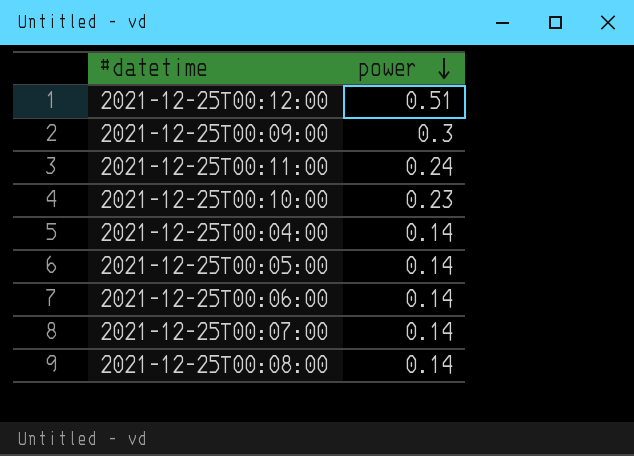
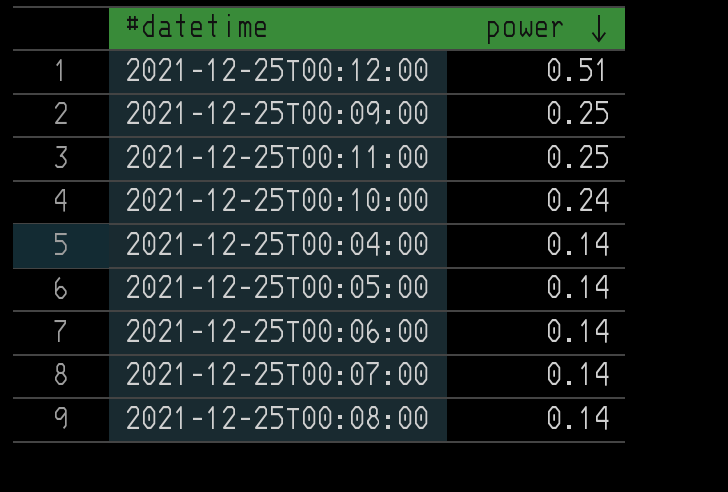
2021-12-25T00:09:00 | power: 0.3 -> 0.25
2021-12-25T00:11:00 | power: 0.24 -> 0.25
2021-12-25T00:10:00 | power: 0.23 -> 0.24

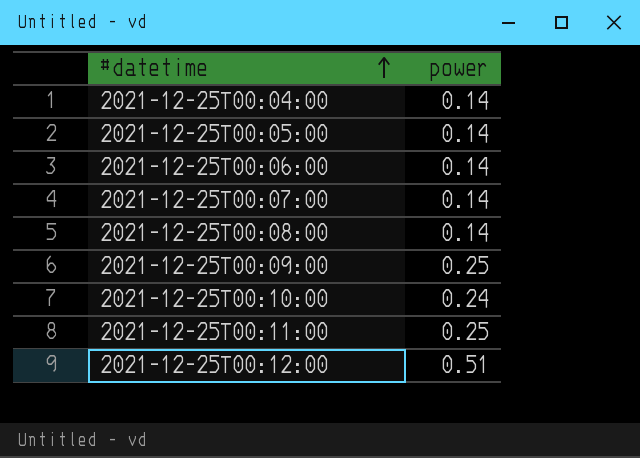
row order: power descending -> #datetime ascending

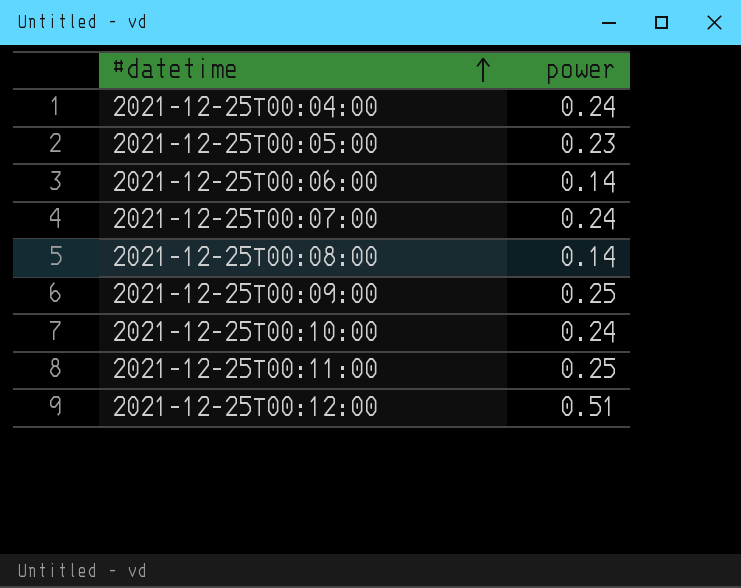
2021-12-25T00:04:00 | power: 0.14 -> 0.24
2021-12-25T00:05:00 | power: 0.14 -> 0.23
2021-12-25T00:07:00 | power: 0.14 -> 0.24

